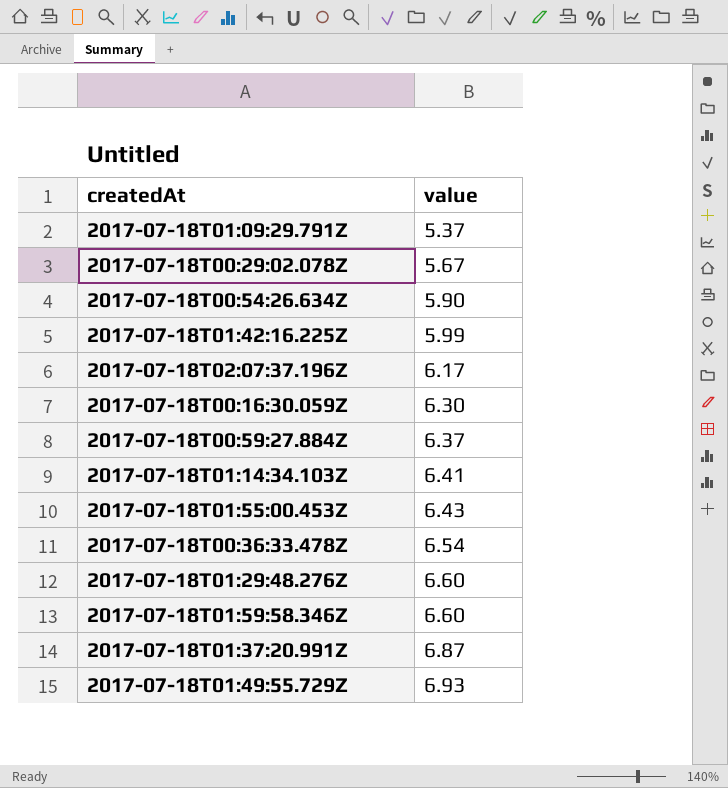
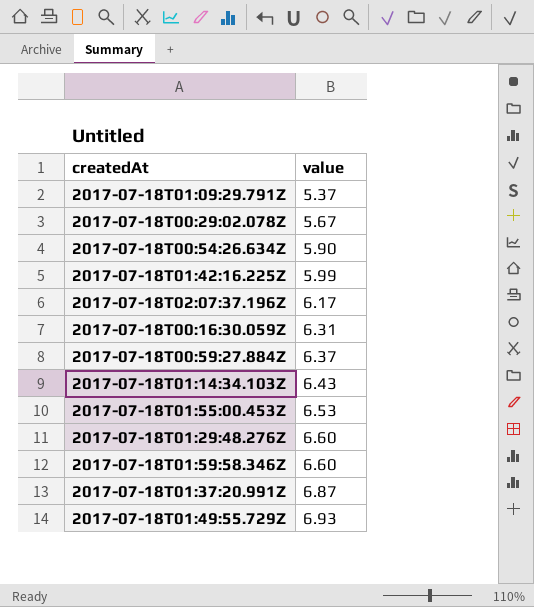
row 2017-07-18T00:36:33.478Z: 6.54 -> none
2017-07-18T00:16:30.059Z | value: 6.30 -> 6.31
2017-07-18T01:14:34.103Z | value: 6.41 -> 6.43
2017-07-18T01:55:00.453Z | value: 6.43 -> 6.53

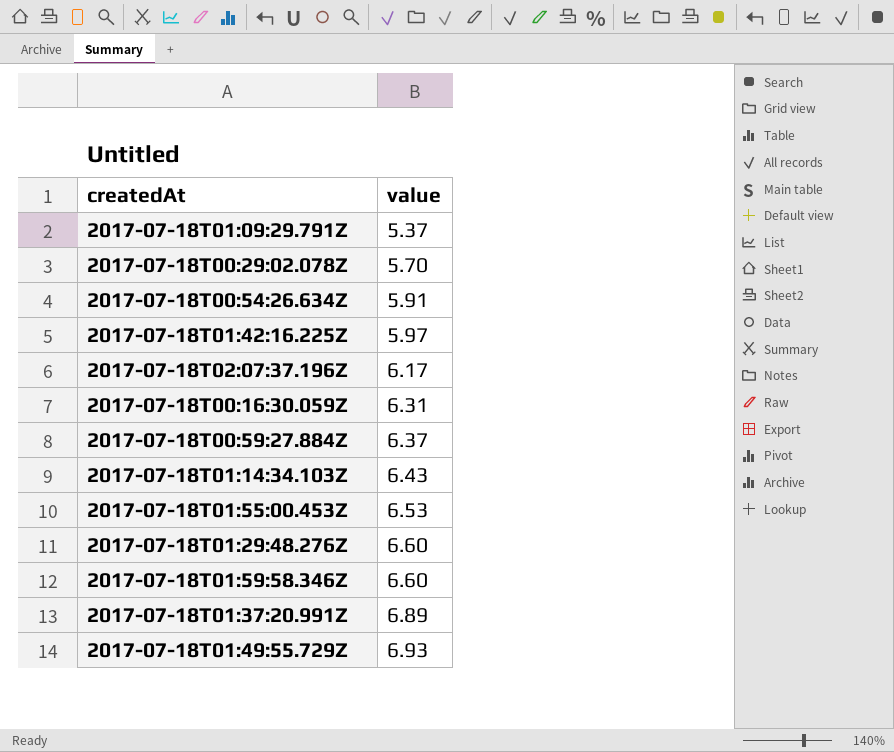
2017-07-18T00:29:02.078Z | value: 5.67 -> 5.70
2017-07-18T00:54:26.634Z | value: 5.90 -> 5.91
2017-07-18T01:42:16.225Z | value: 5.99 -> 5.97
2017-07-18T01:37:20.991Z | value: 6.87 -> 6.89

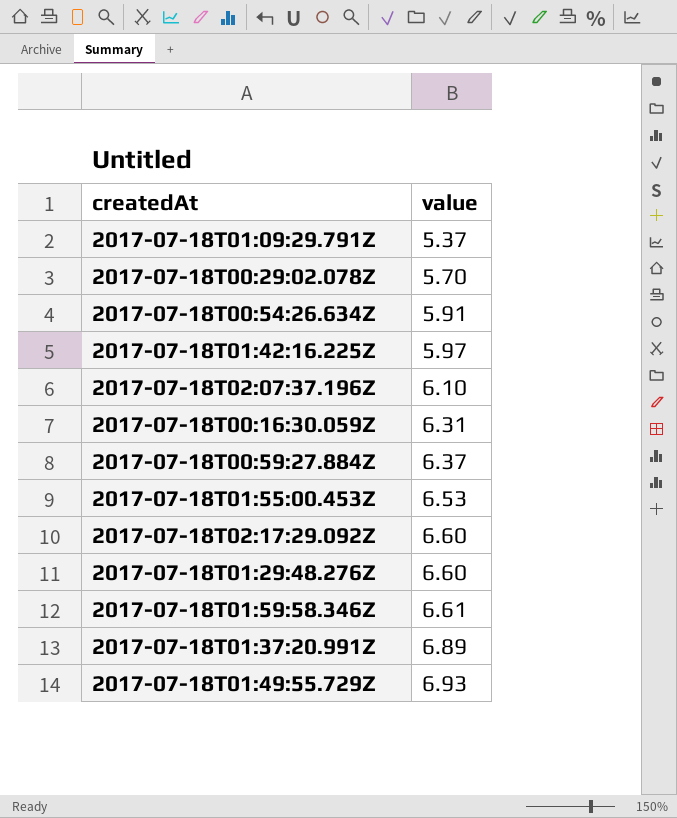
row 2017-07-18T01:14:34.103Z: 6.43 -> none
2017-07-18T02:07:37.196Z | value: 6.17 -> 6.10
row 2017-07-18T02:17:29.092Z: none -> 6.60
2017-07-18T01:59:58.346Z | value: 6.60 -> 6.61

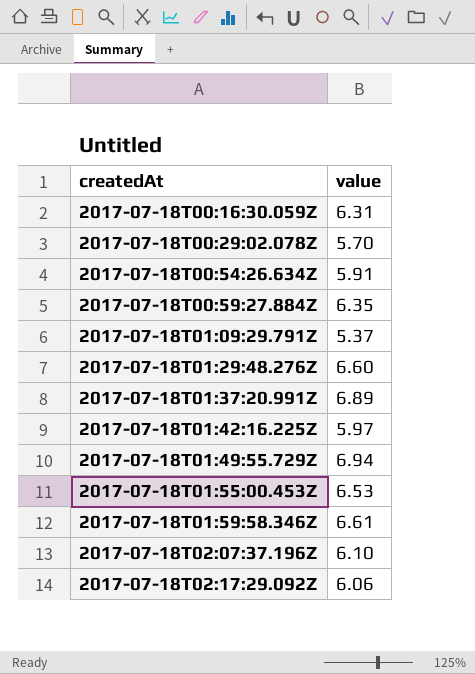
row order: value ascending -> createdAt ascending
2017-07-18T00:59:27.884Z | value: 6.37 -> 6.35
2017-07-18T01:49:55.729Z | value: 6.93 -> 6.94
2017-07-18T02:17:29.092Z | value: 6.60 -> 6.06

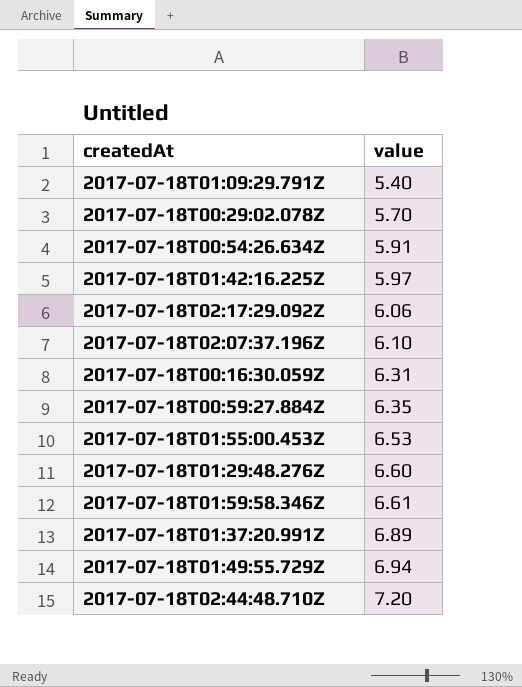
row order: createdAt ascending -> value ascending
2017-07-18T01:09:29.791Z | value: 5.37 -> 5.40
row 2017-07-18T02:44:48.710Z: none -> 7.20

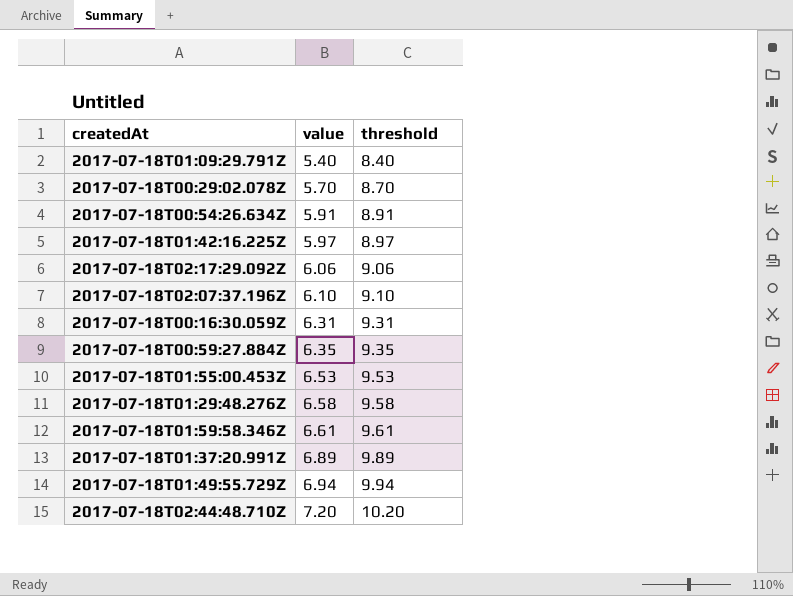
column threshold | formula: none -> [value] + 3
2017-07-18T01:29:48.276Z | value: 6.60 -> 6.58

